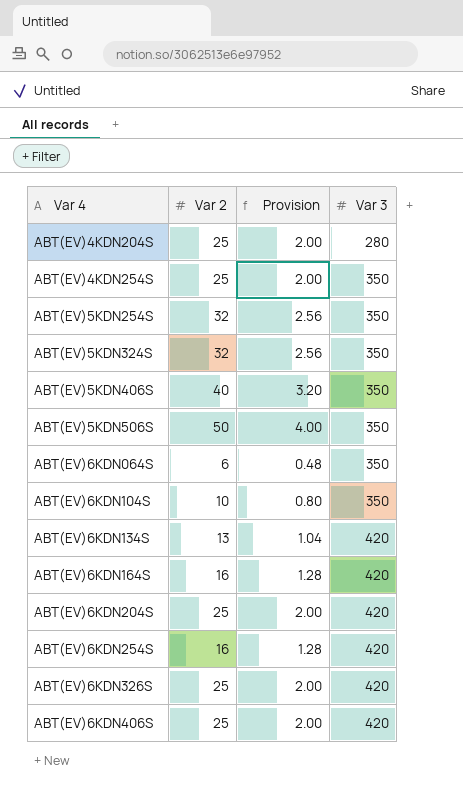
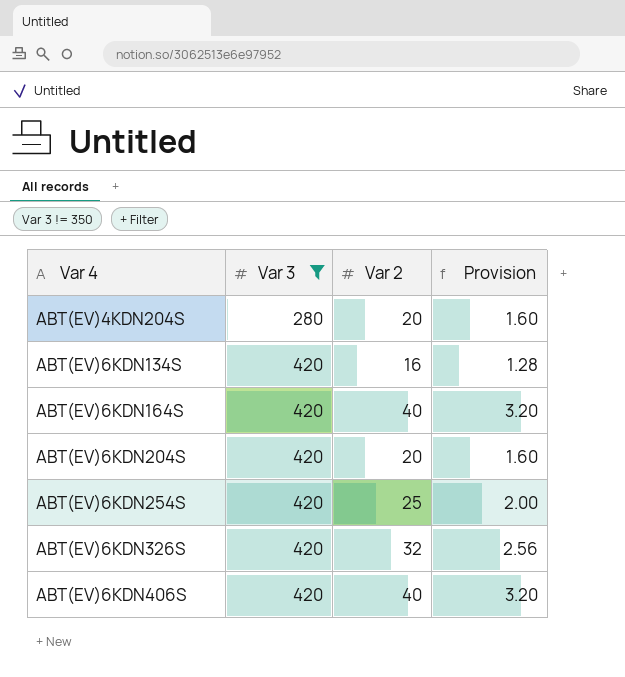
filter: none -> Var 3 != 350
column Var 3 | position: 4 -> 2
ABT(EV)4KDN204S | Var 2: 25 -> 20
ABT(EV)4KDN204S | Provision: 2.00 -> 1.60
ABT(EV)6KDN134S | Var 2: 13 -> 16
ABT(EV)6KDN134S | Provision: 1.04 -> 1.28
ABT(EV)6KDN164S | Var 2: 16 -> 40
ABT(EV)6KDN164S | Provision: 1.28 -> 3.20
ABT(EV)6KDN204S | Var 2: 25 -> 20
ABT(EV)6KDN204S | Provision: 2.00 -> 1.60
ABT(EV)6KDN254S | Var 2: 16 -> 25
ABT(EV)6KDN254S | Provision: 1.28 -> 2.00
ABT(EV)6KDN326S | Var 2: 25 -> 32
ABT(EV)6KDN326S | Provision: 2.00 -> 2.56
ABT(EV)6KDN406S | Var 2: 25 -> 40
ABT(EV)6KDN406S | Provision: 2.00 -> 3.20

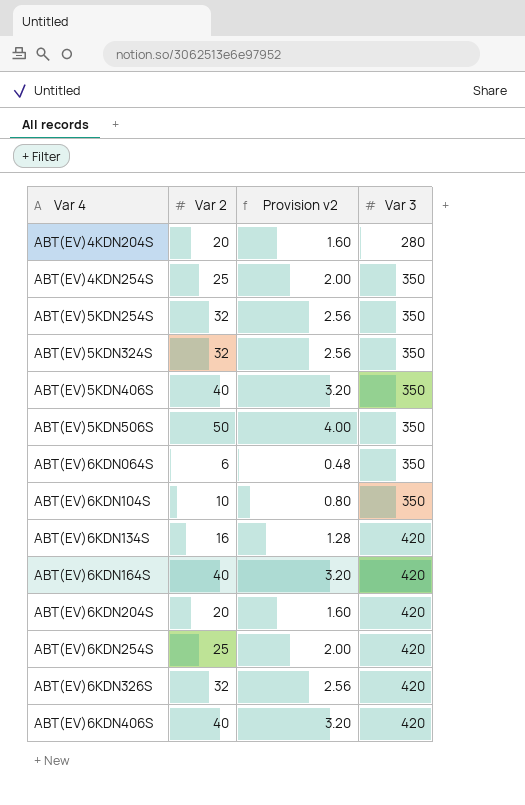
filter: Var 3 != 350 -> none
column name: Provision -> Provision v2
column Var 3 | position: 2 -> 4

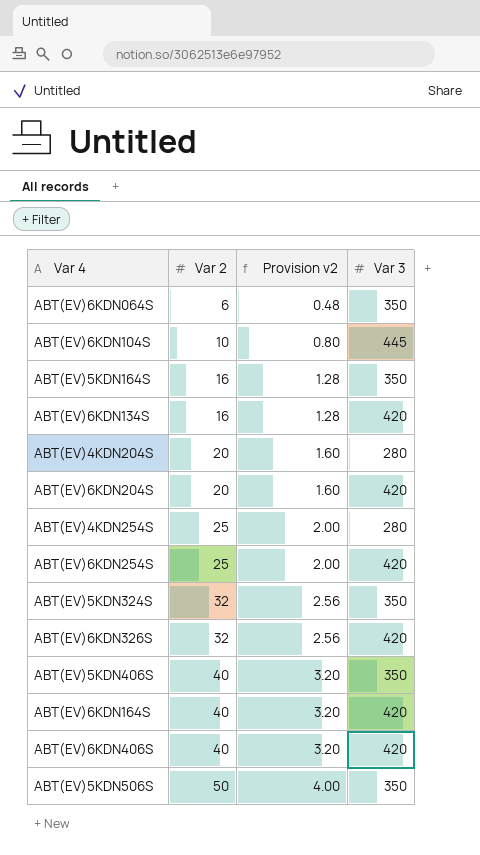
row order: Var 4 ascending -> Var 2 ascending
row ABT(EV)5KDN254S: 32 | 2.56 | 350 -> none
ABT(EV)6KDN104S | Var 3: 350 -> 445
row ABT(EV)5KDN164S: none -> 16 | 1.28 | 350
ABT(EV)4KDN254S | Var 3: 350 -> 280

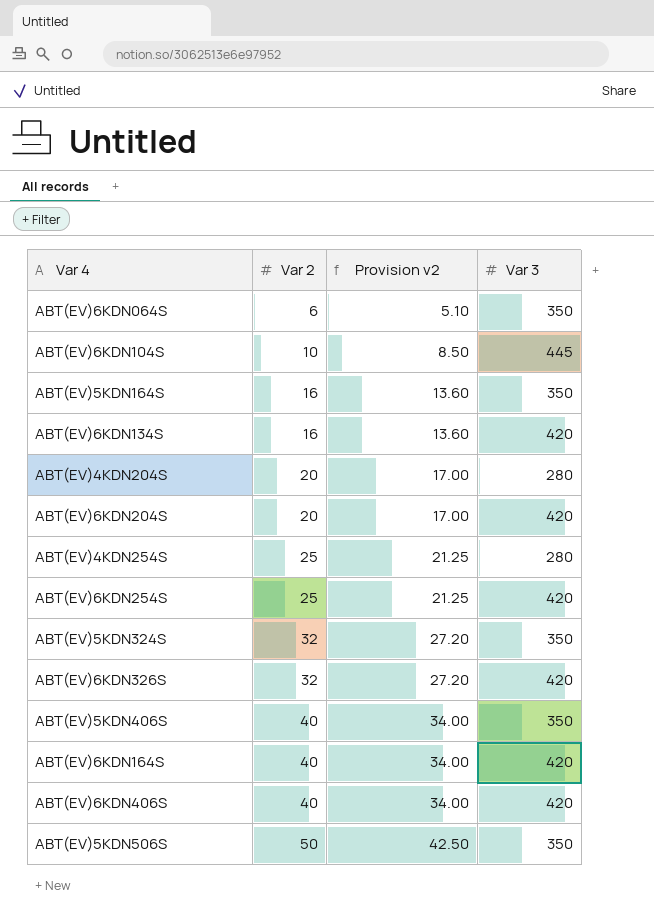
column Provision v2 | formula: [Var 2] * 0.08 -> [Var 2] * 0.85

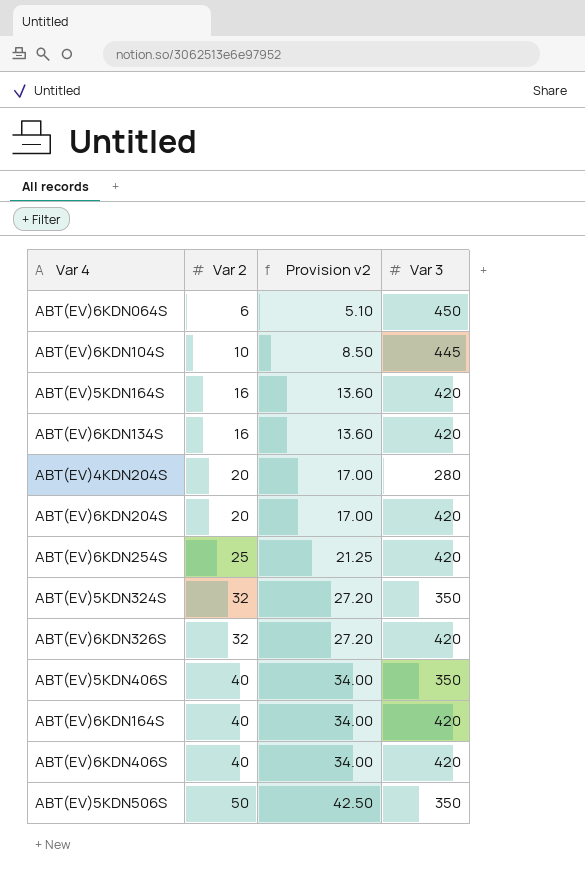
row ABT(EV)4KDN254S: 25 | 21.25 | 280 -> none
ABT(EV)6KDN064S | Var 3: 350 -> 450
ABT(EV)5KDN164S | Var 3: 350 -> 420

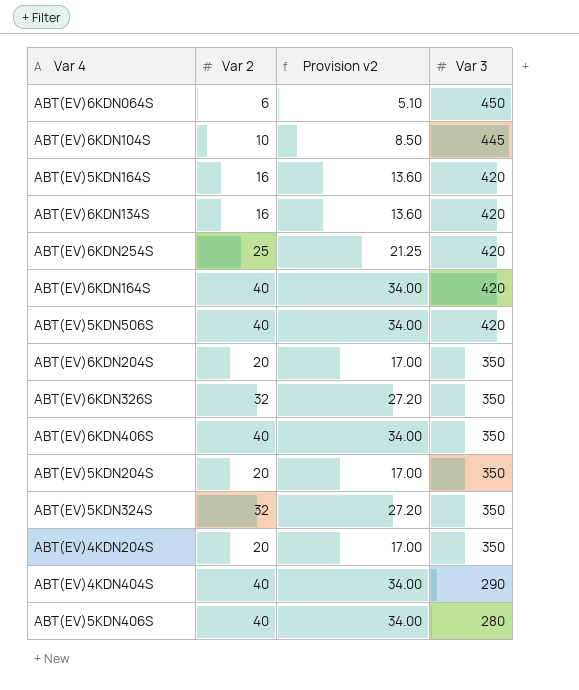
row order: Var 2 ascending -> Var 3 descending
ABT(EV)5KDN506S | Var 2: 50 -> 40
ABT(EV)5KDN506S | Provision v2: 42.50 -> 34.00
ABT(EV)5KDN506S | Var 3: 350 -> 420
ABT(EV)6KDN204S | Var 3: 420 -> 350
ABT(EV)6KDN326S | Var 3: 420 -> 350
ABT(EV)6KDN406S | Var 3: 420 -> 350
row ABT(EV)5KDN204S: none -> 20 | 17.00 | 350
ABT(EV)4KDN204S | Var 3: 280 -> 350
row ABT(EV)4KDN404S: none -> 40 | 34.00 | 290
ABT(EV)5KDN406S | Var 3: 350 -> 280

